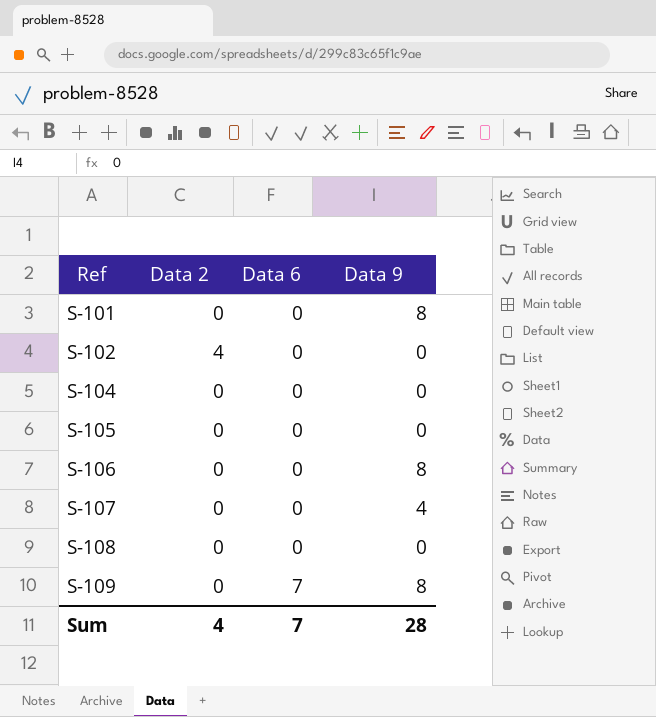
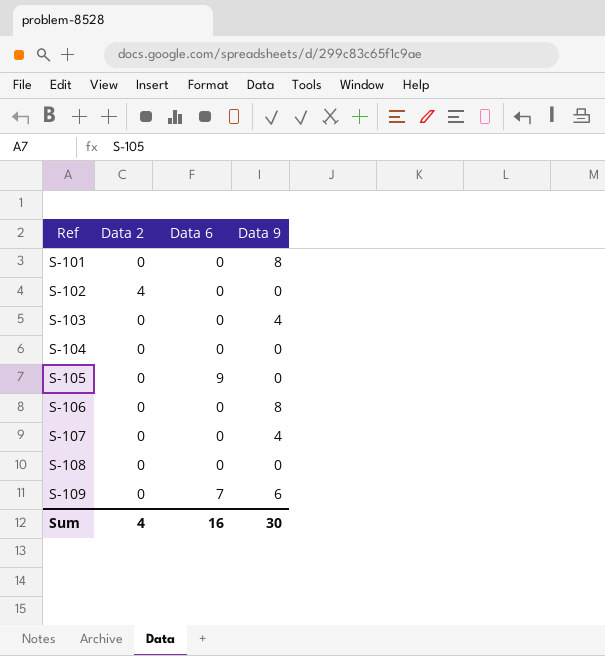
row S-103: none -> 0 | 0 | 4
S-105 | Data 6: 0 -> 9
S-109 | Data 9: 8 -> 6
Sum | Data 6: 7 -> 16
Sum | Data 9: 28 -> 30

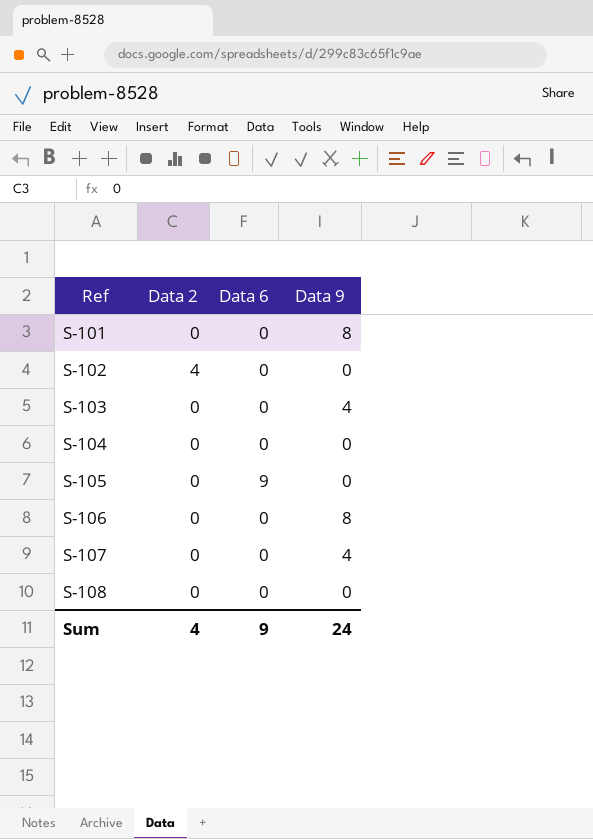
row S-109: 0 | 7 | 6 -> none
Sum | Data 6: 16 -> 9
Sum | Data 9: 30 -> 24

